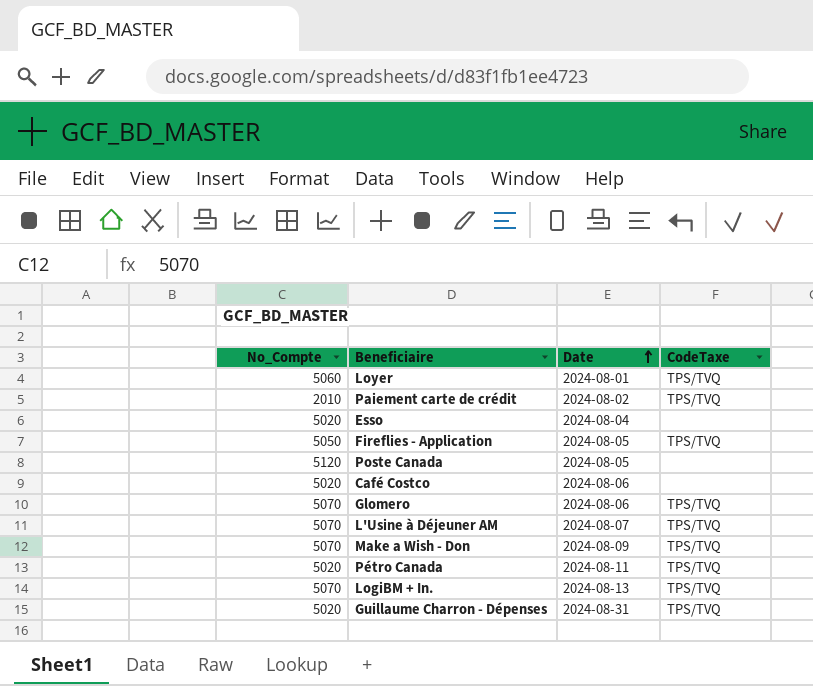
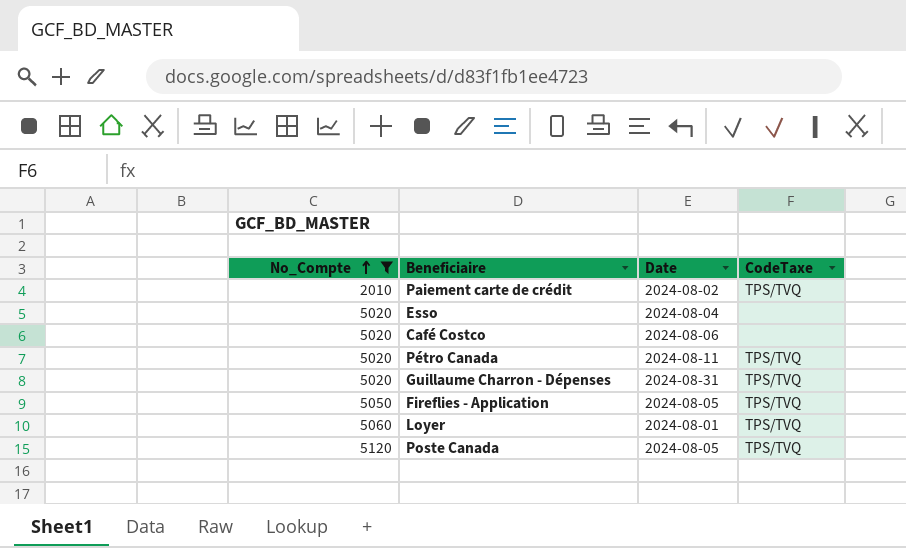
filter: none -> No_Compte != 5070
row order: Date ascending -> No_Compte ascending
Poste Canada | CodeTaxe: none -> TPS/TVQ

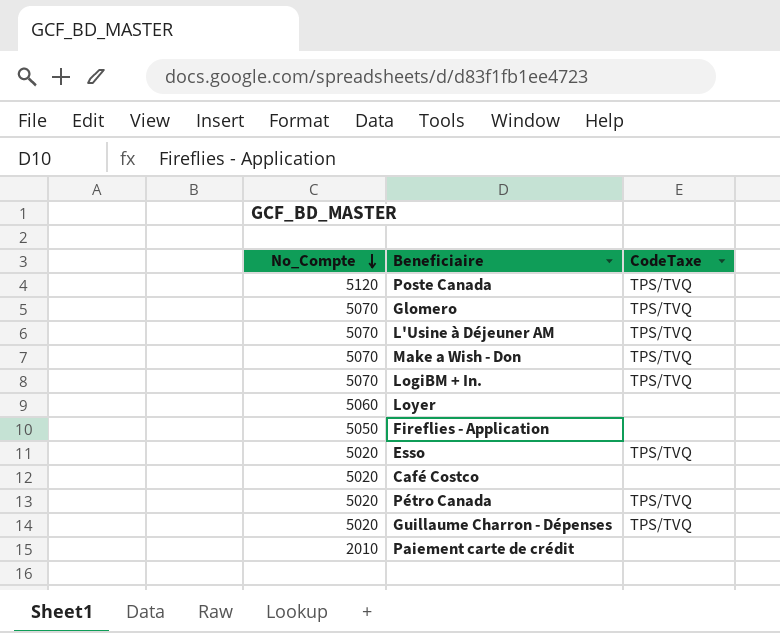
filter: No_Compte != 5070 -> none
row order: No_Compte ascending -> No_Compte descending
column Date | position: 3 -> none
Loyer | CodeTaxe: TPS/TVQ -> none
Fireflies - Application | CodeTaxe: TPS/TVQ -> none
Esso | CodeTaxe: none -> TPS/TVQ
Paiement carte de crédit | CodeTaxe: TPS/TVQ -> none

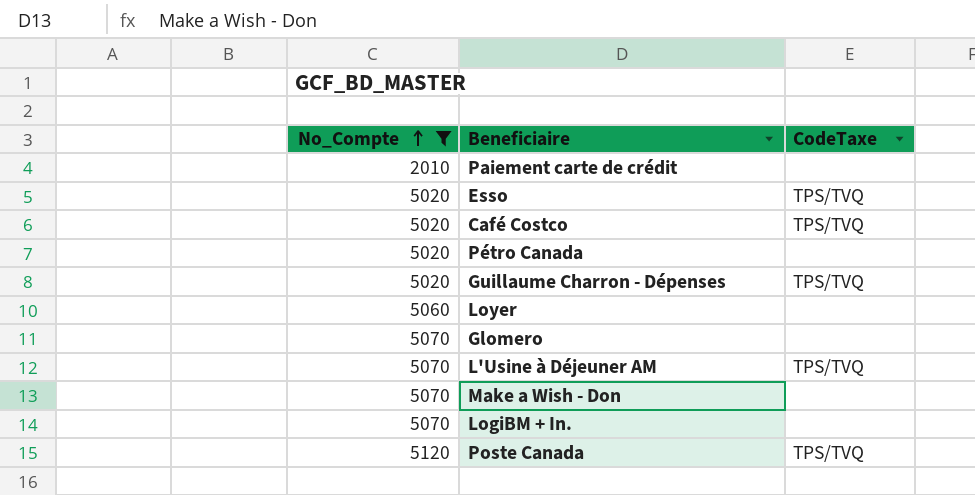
filter: none -> No_Compte != 5050
row order: No_Compte descending -> No_Compte ascending
Café Costco | CodeTaxe: none -> TPS/TVQ
Pétro Canada | CodeTaxe: TPS/TVQ -> none
Glomero | CodeTaxe: TPS/TVQ -> none
Make a Wish - Don | CodeTaxe: TPS/TVQ -> none
LogiBM + In. | CodeTaxe: TPS/TVQ -> none

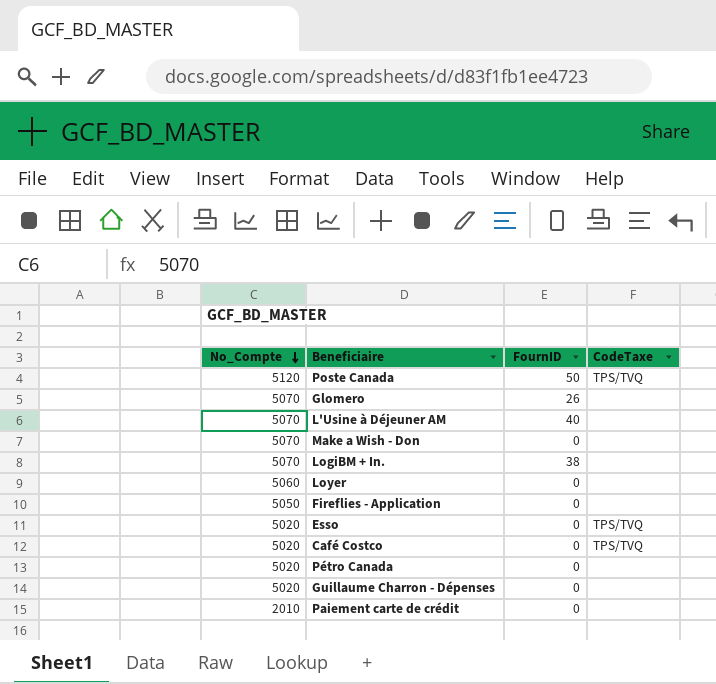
filter: No_Compte != 5050 -> none
row order: No_Compte ascending -> No_Compte descending
column FournID | position: none -> 3
L'Usine à Déjeuner AM | CodeTaxe: TPS/TVQ -> none
Guillaume Charron - Dépenses | CodeTaxe: TPS/TVQ -> none

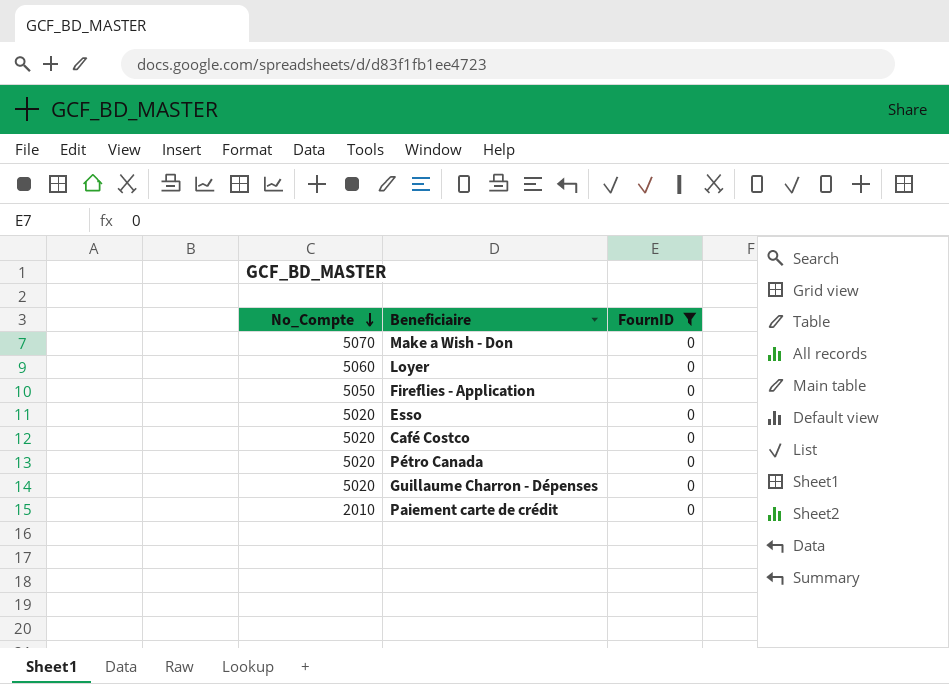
filter: none -> FournID = 0
column CodeTaxe | position: 4 -> none

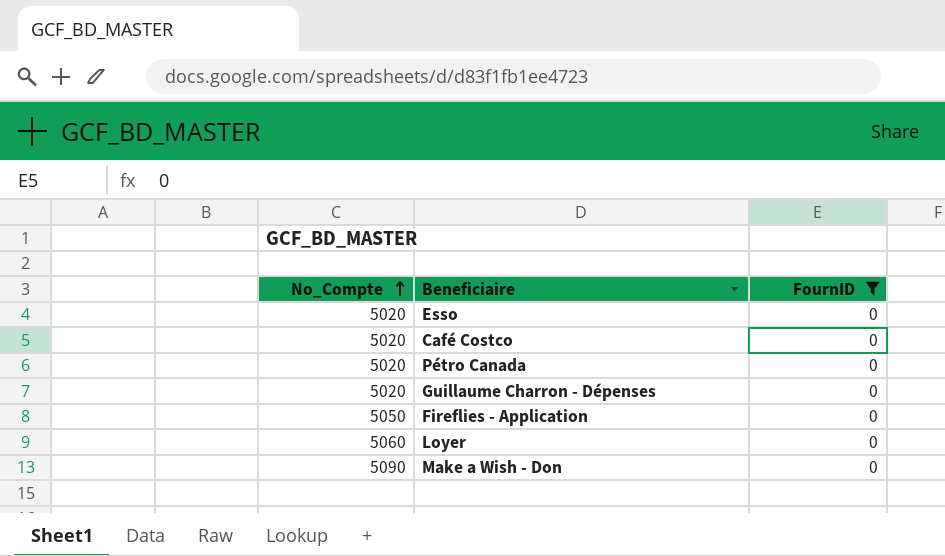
row order: No_Compte descending -> No_Compte ascending
row Paiement carte de crédit: 2010 | 0 -> none
Make a Wish - Don | No_Compte: 5070 -> 5090

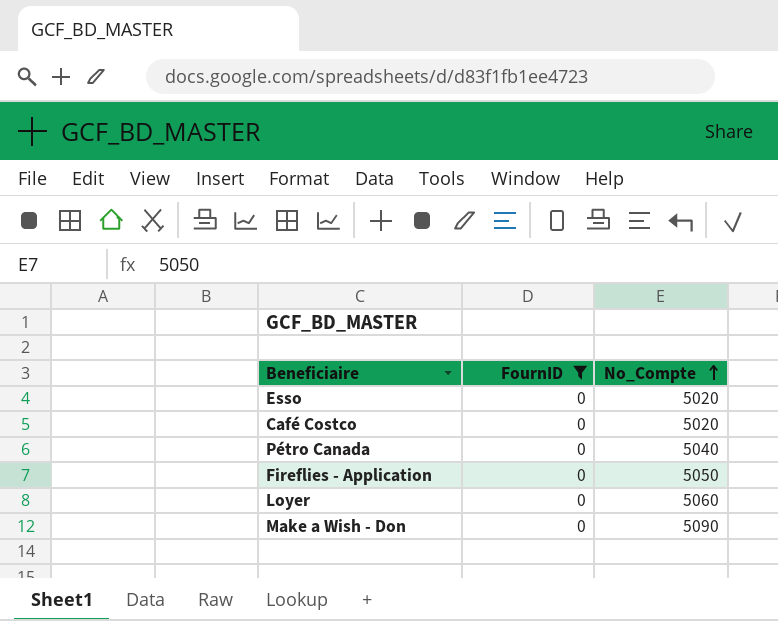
column No_Compte | position: 1 -> 3
row Guillaume Charron - Dépenses: 5020 | 0 -> none
Pétro Canada | No_Compte: 5020 -> 5040

